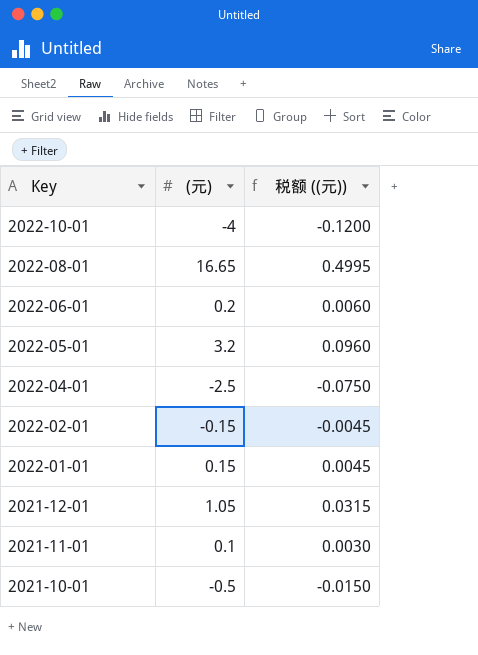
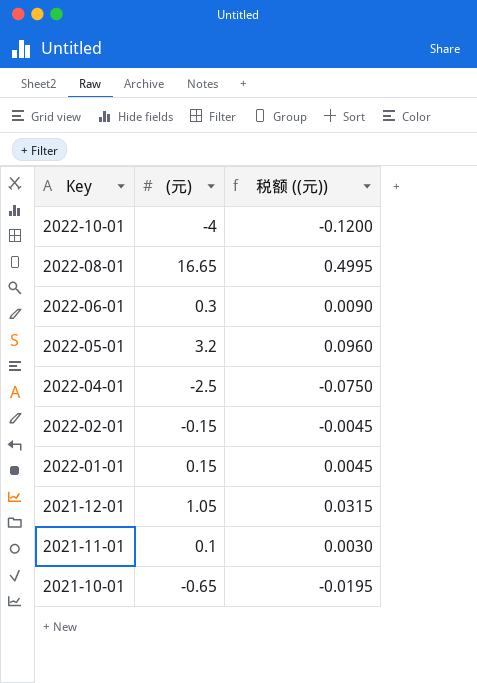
2022-06-01 | (元): 0.2 -> 0.3
2022-06-01 | 税额 ((元)): 0.0060 -> 0.0090
2021-10-01 | (元): -0.5 -> -0.65
2021-10-01 | 税额 ((元)): -0.0150 -> -0.0195

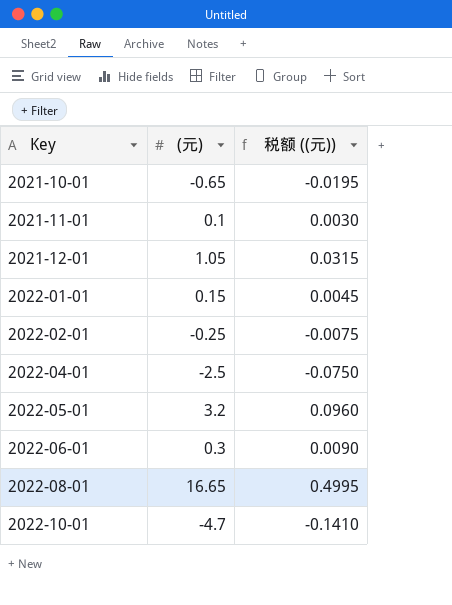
row order: Key descending -> Key ascending
2022-02-01 | (元): -0.15 -> -0.25
2022-02-01 | 税额 ((元)): -0.0045 -> -0.0075
2022-10-01 | (元): -4 -> -4.7
2022-10-01 | 税额 ((元)): -0.1200 -> -0.1410

